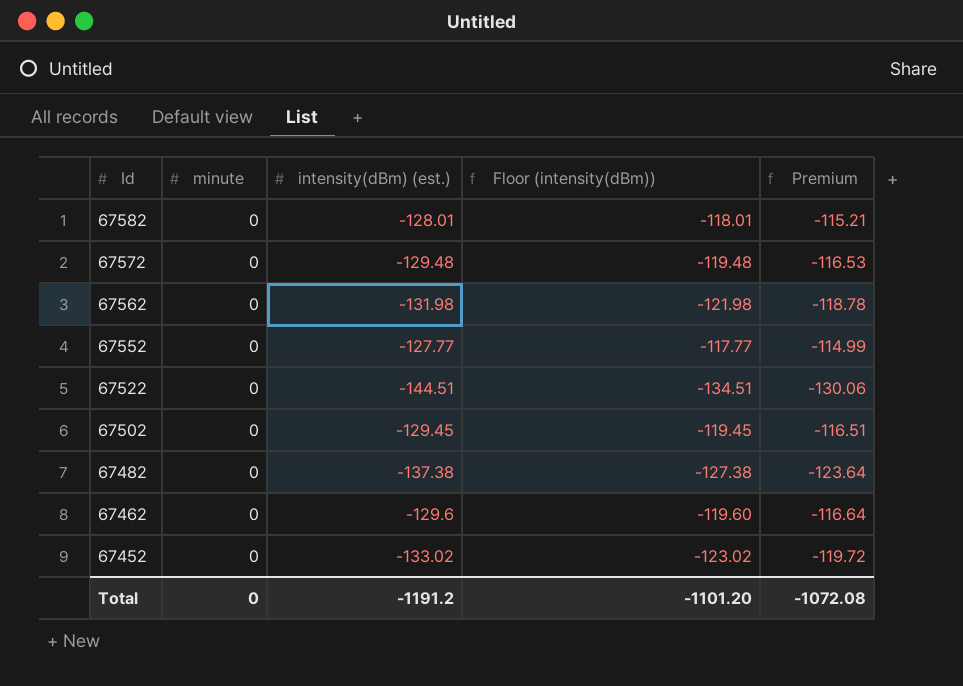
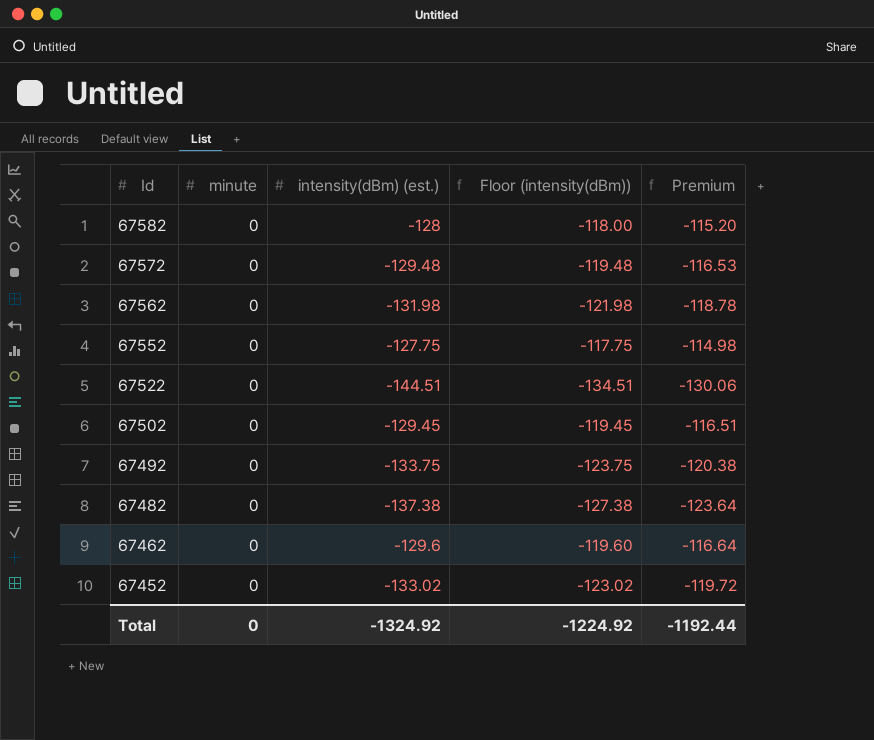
67582 | intensity(dBm) (est.): -128.01 -> -128
67582 | Floor (intensity(dBm)): -118.01 -> -118.00
67582 | Premium: -115.21 -> -115.20
67552 | intensity(dBm) (est.): -127.77 -> -127.75
67552 | Floor (intensity(dBm)): -117.77 -> -117.75
67552 | Premium: -114.99 -> -114.98
row 67492: none -> 0 | -133.75 | -123.75 | -120.38
Total | intensity(dBm) (est.): -1191.2 -> -1324.92
Total | Floor (intensity(dBm)): -1101.20 -> -1224.92
Total | Premium: -1072.08 -> -1192.44

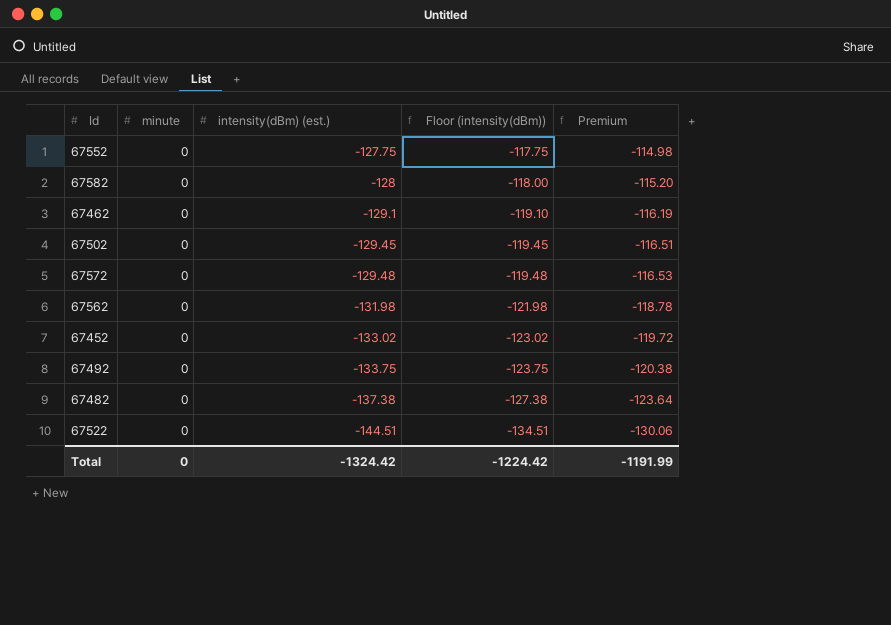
row order: Id descending -> intensity(dBm) (est.) descending
67462 | intensity(dBm) (est.): -129.6 -> -129.1
67462 | Floor (intensity(dBm)): -119.60 -> -119.10
67462 | Premium: -116.64 -> -116.19
Total | intensity(dBm) (est.): -1324.92 -> -1324.42
Total | Floor (intensity(dBm)): -1224.92 -> -1224.42
Total | Premium: -1192.44 -> -1191.99

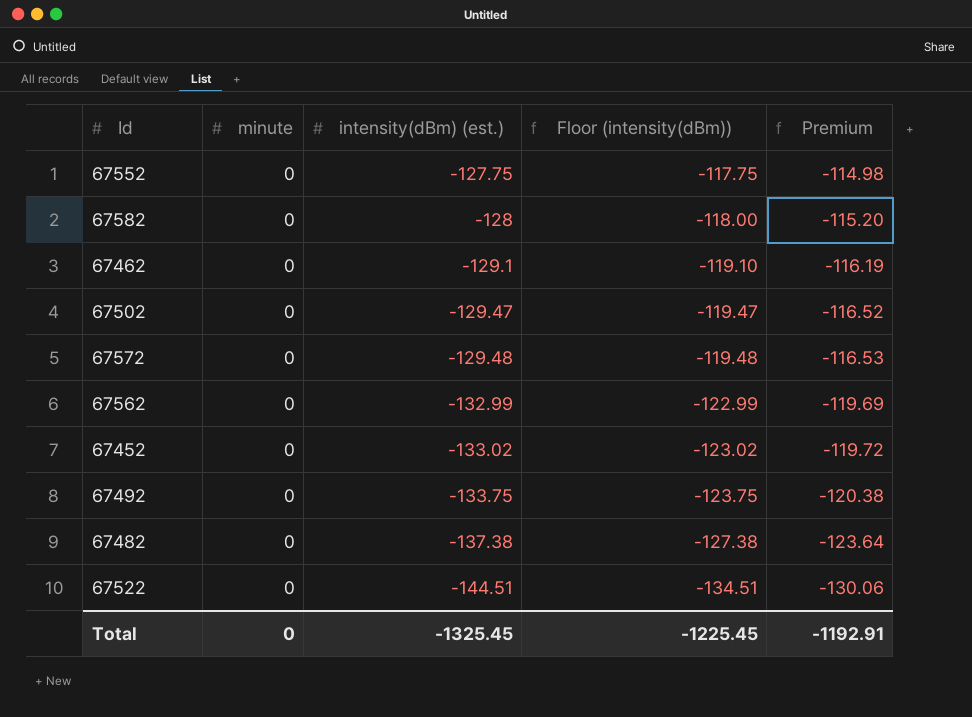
67502 | intensity(dBm) (est.): -129.45 -> -129.47
67502 | Floor (intensity(dBm)): -119.45 -> -119.47
67502 | Premium: -116.51 -> -116.52
67562 | intensity(dBm) (est.): -131.98 -> -132.99
67562 | Floor (intensity(dBm)): -121.98 -> -122.99
67562 | Premium: -118.78 -> -119.69
Total | intensity(dBm) (est.): -1324.42 -> -1325.45
Total | Floor (intensity(dBm)): -1224.42 -> -1225.45
Total | Premium: -1191.99 -> -1192.91

